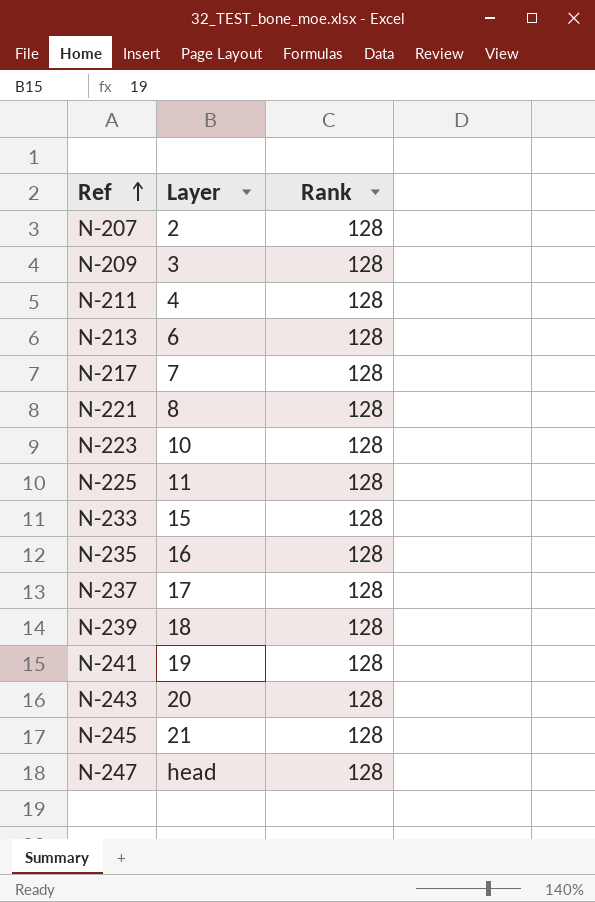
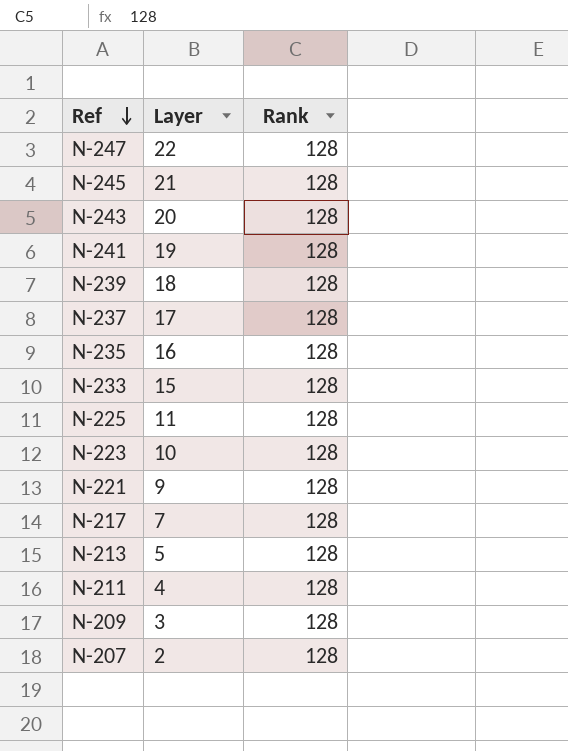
row order: Ref ascending -> Ref descending
N-247 | Layer: head -> 22
N-221 | Layer: 8 -> 9
N-213 | Layer: 6 -> 5

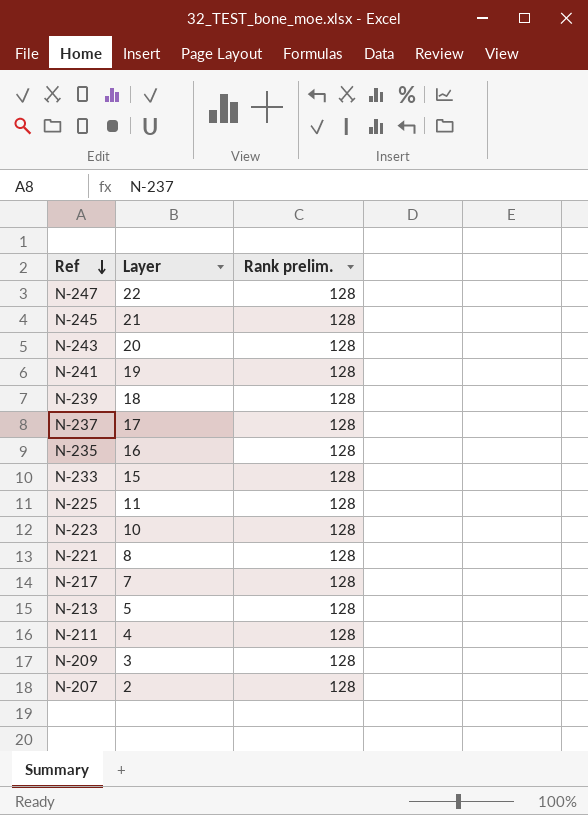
column name: Rank -> Rank prelim.
N-221 | Layer: 9 -> 8

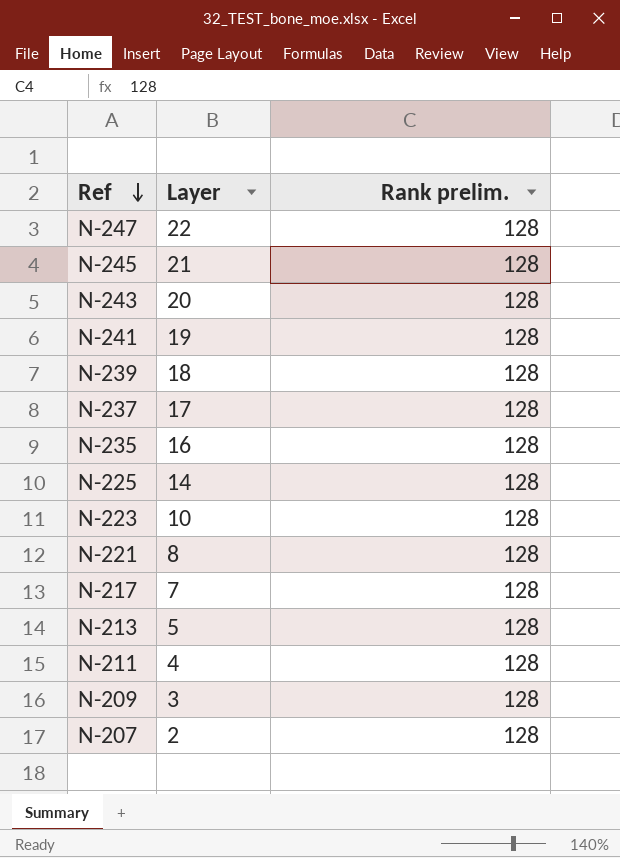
row N-233: 15 | 128 -> none
N-225 | Layer: 11 -> 14

